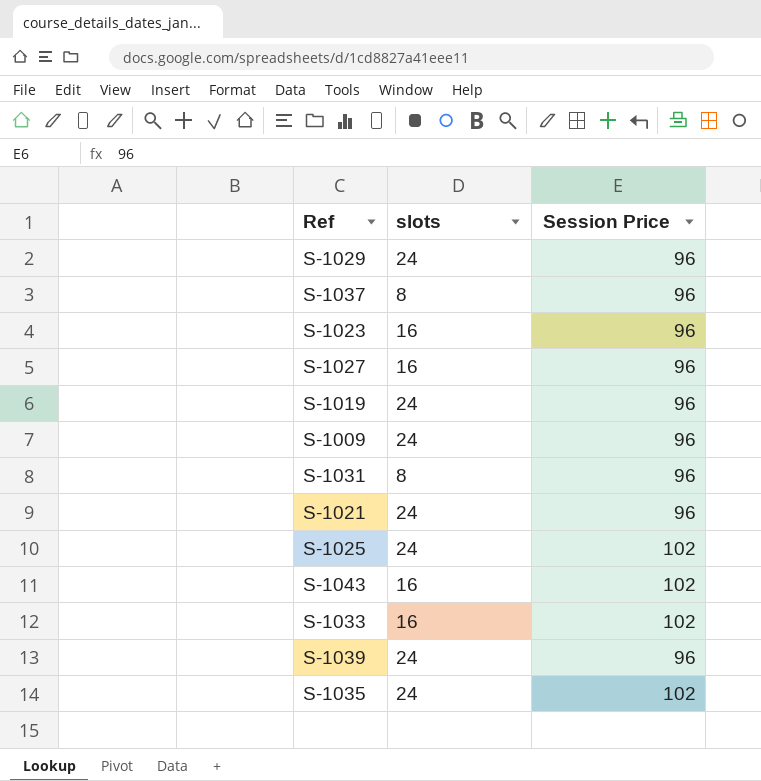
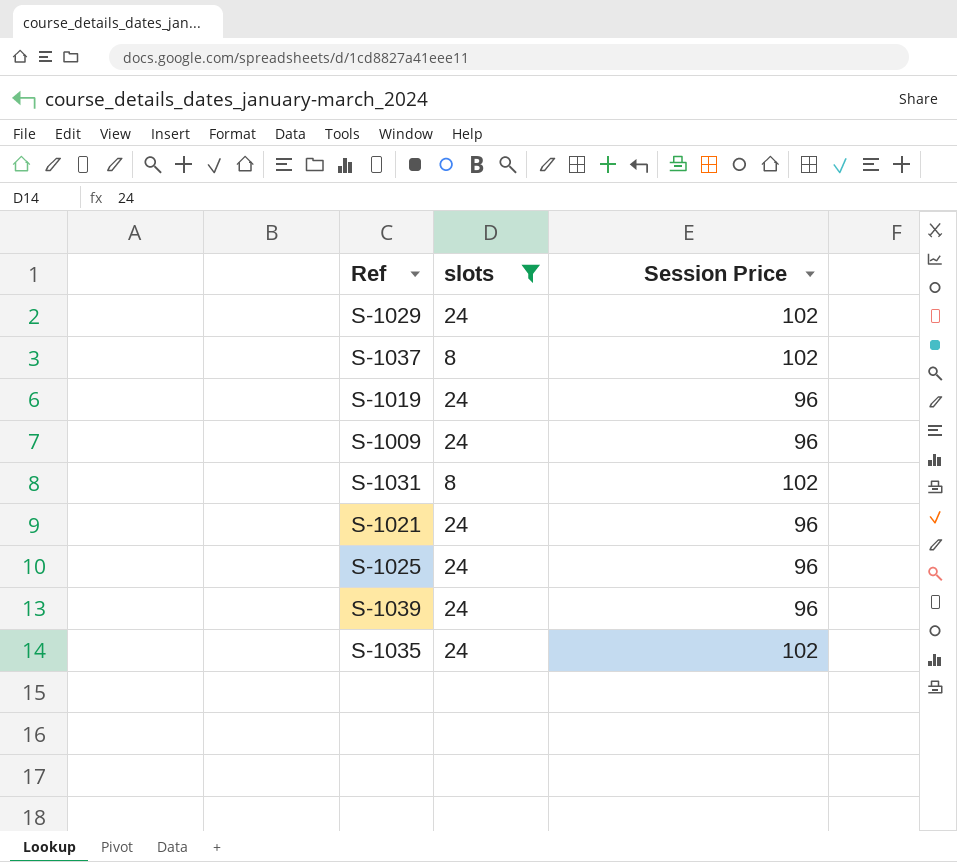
filter: none -> slots != 16
S-1029 | Session Price: 96 -> 102
S-1037 | Session Price: 96 -> 102
S-1031 | Session Price: 96 -> 102
S-1025 | Session Price: 102 -> 96

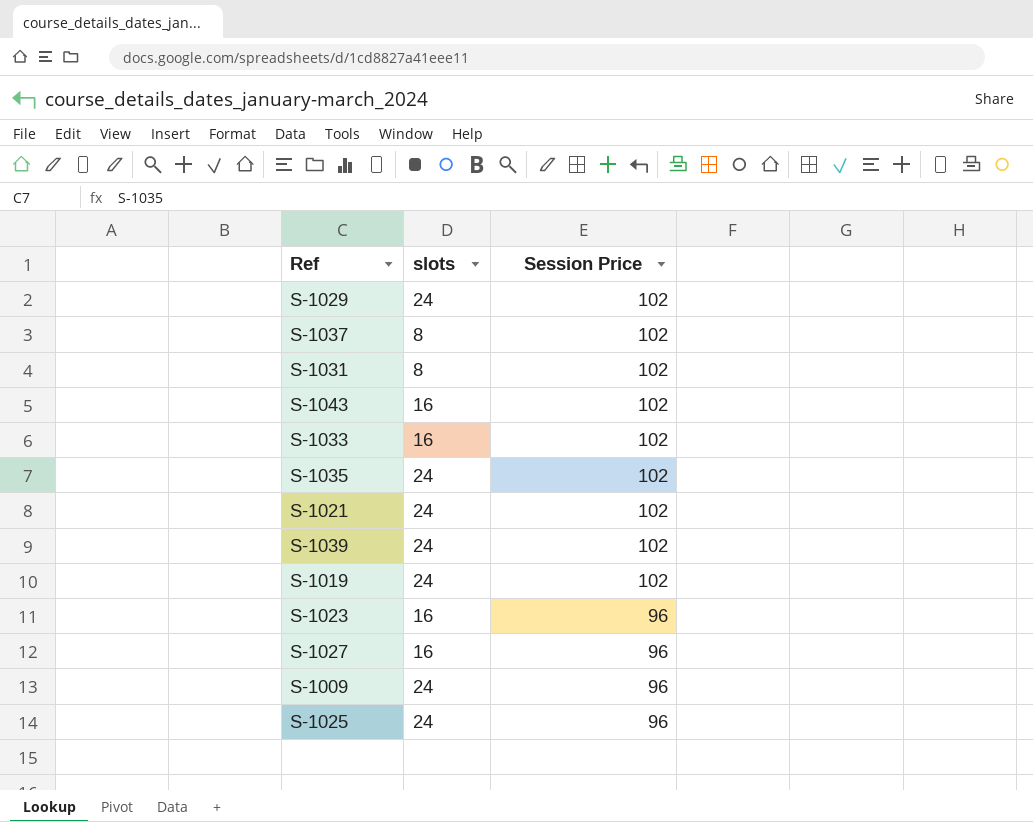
filter: slots != 16 -> none
row order: none -> Session Price descending
S-1021 | Session Price: 96 -> 102
S-1039 | Session Price: 96 -> 102
S-1019 | Session Price: 96 -> 102

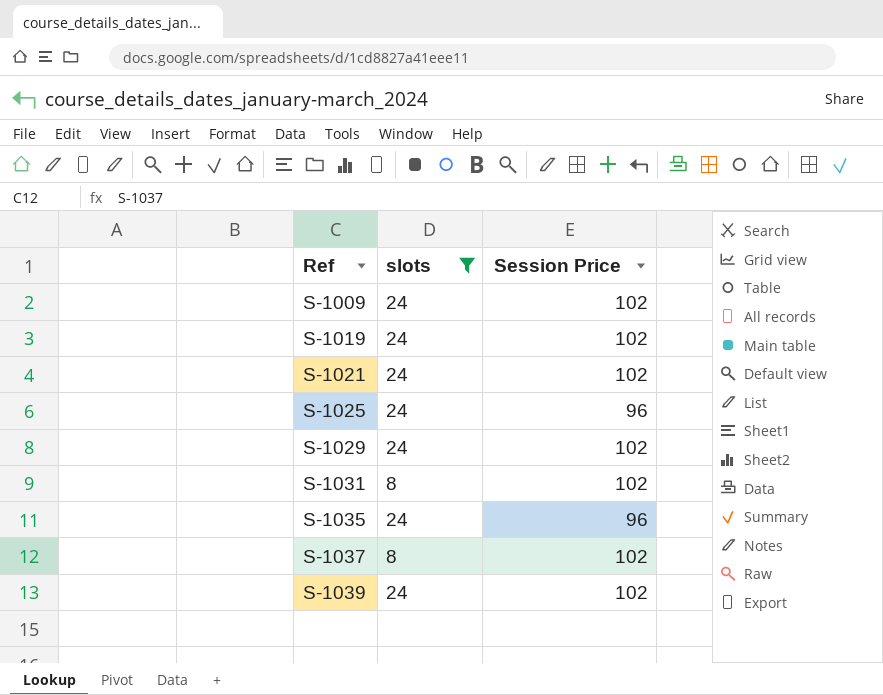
filter: none -> slots != 16
row order: Session Price descending -> Ref ascending
S-1009 | Session Price: 96 -> 102
S-1035 | Session Price: 102 -> 96

